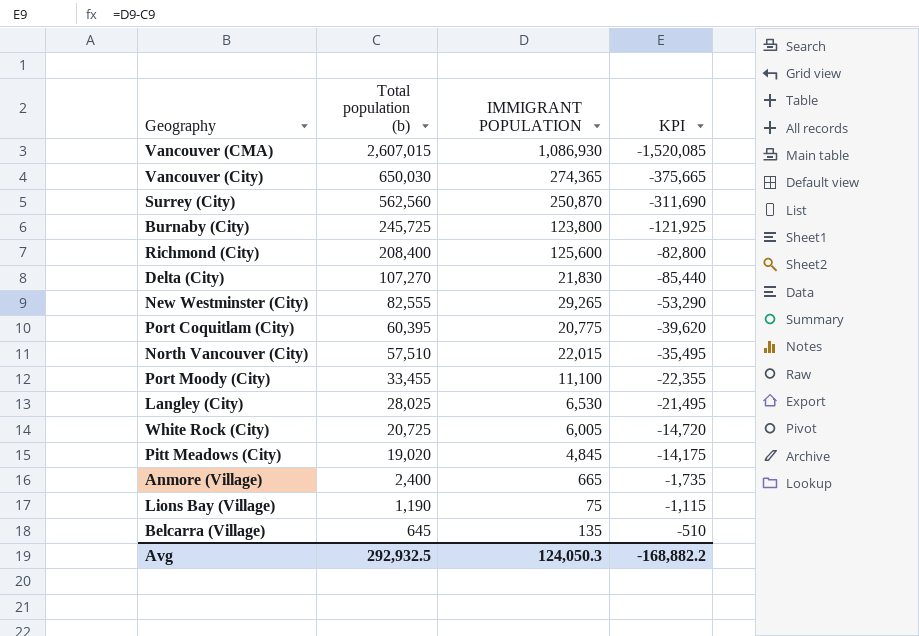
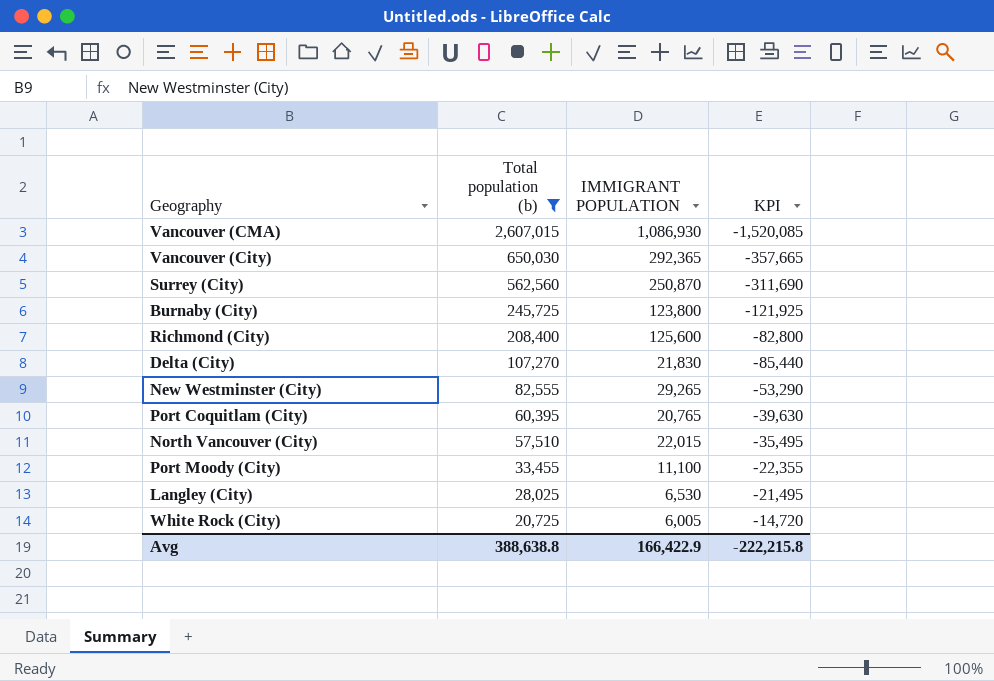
filter: none -> Total population (b) >= 20,725
Vancouver (City) | IMMIGRANT POPULATION: 274,365 -> 292,365
Vancouver (City) | KPI: -375,665 -> -357,665
Port Coquitlam (City) | IMMIGRANT POPULATION: 20,775 -> 20,765
Port Coquitlam (City) | KPI: -39,620 -> -39,630
Avg | Total population (b): 292,932.5 -> 388,638.8
Avg | IMMIGRANT POPULATION: 124,050.3 -> 166,422.9
Avg | KPI: -168,882.2 -> -222,215.8

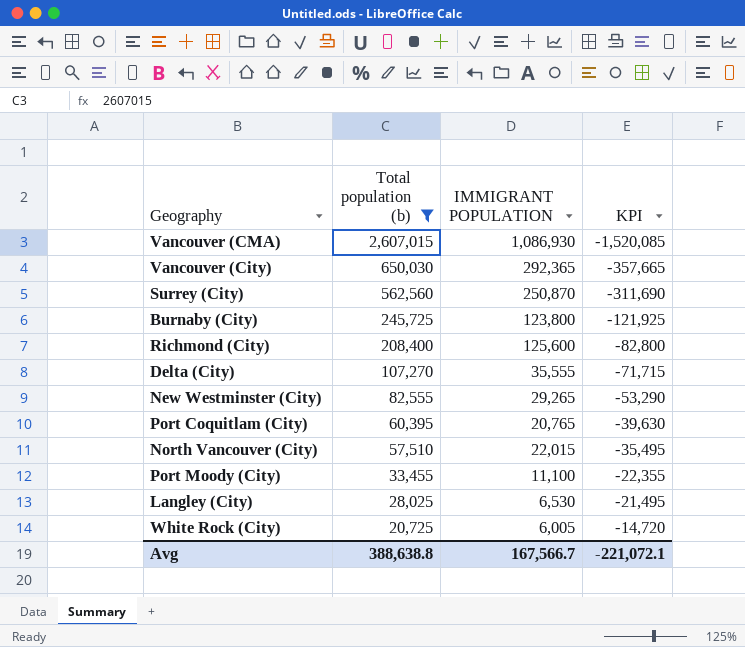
Delta (City) | IMMIGRANT POPULATION: 21,830 -> 35,555
Delta (City) | KPI: -85,440 -> -71,715
Avg | IMMIGRANT POPULATION: 166,422.9 -> 167,566.7
Avg | KPI: -222,215.8 -> -221,072.1

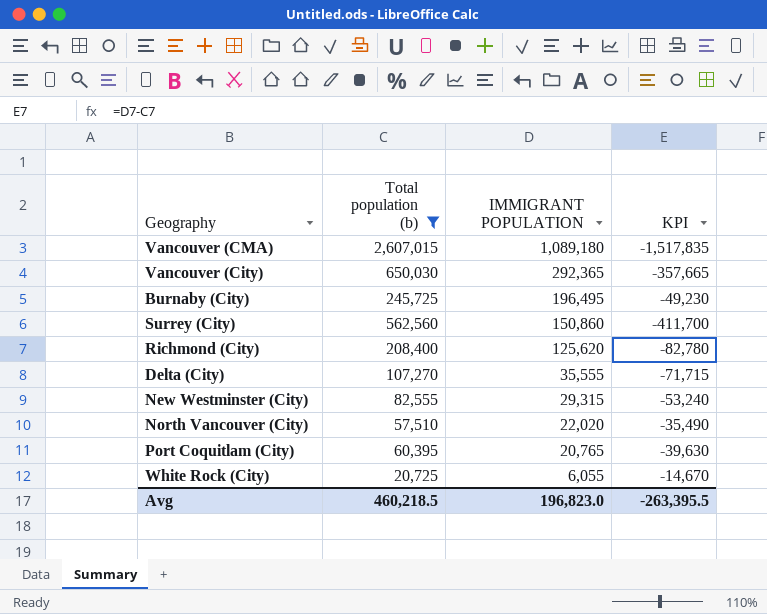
row order: Total population (b) descending -> IMMIGRANT POPULATION descending
row Port Moody (City): 33,455 | 11,100 | -22,355 -> none
row Langley (City): 28,025 | 6,530 | -21,495 -> none
Vancouver (CMA) | IMMIGRANT POPULATION: 1,086,930 -> 1,089,180
Vancouver (CMA) | KPI: -1,520,085 -> -1,517,835
Burnaby (City) | IMMIGRANT POPULATION: 123,800 -> 196,495
Burnaby (City) | KPI: -121,925 -> -49,230
Surrey (City) | IMMIGRANT POPULATION: 250,870 -> 150,860
Surrey (City) | KPI: -311,690 -> -411,700
Richmond (City) | IMMIGRANT POPULATION: 125,600 -> 125,620
Richmond (City) | KPI: -82,800 -> -82,780
New Westminster (City) | IMMIGRANT POPULATION: 29,265 -> 29,315
New Westminster (City) | KPI: -53,290 -> -53,240
North Vancouver (City) | IMMIGRANT POPULATION: 22,015 -> 22,020
North Vancouver (City) | KPI: -35,495 -> -35,490
White Rock (City) | IMMIGRANT POPULATION: 6,005 -> 6,055
White Rock (City) | KPI: -14,720 -> -14,670
Avg | Total population (b): 388,638.8 -> 460,218.5
Avg | IMMIGRANT POPULATION: 167,566.7 -> 196,823.0
Avg | KPI: -221,072.1 -> -263,395.5

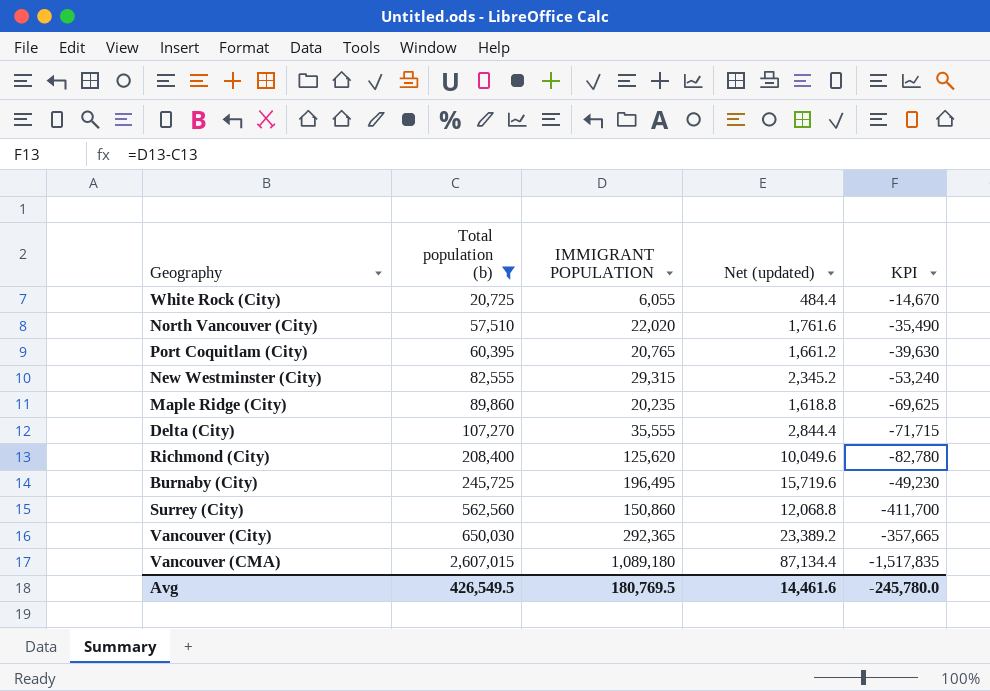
row order: IMMIGRANT POPULATION descending -> Total population (b) ascending
column Net (updated) | formula: none -> [IMMIGRANT POPULATION] * 0.08
row Maple Ridge (City): none -> 89,860 | 20,235 | 1,618.8 | -69,625
Avg | Total population (b): 460,218.5 -> 426,549.5
Avg | IMMIGRANT POPULATION: 196,823.0 -> 180,769.5
Avg | KPI: -263,395.5 -> -245,780.0

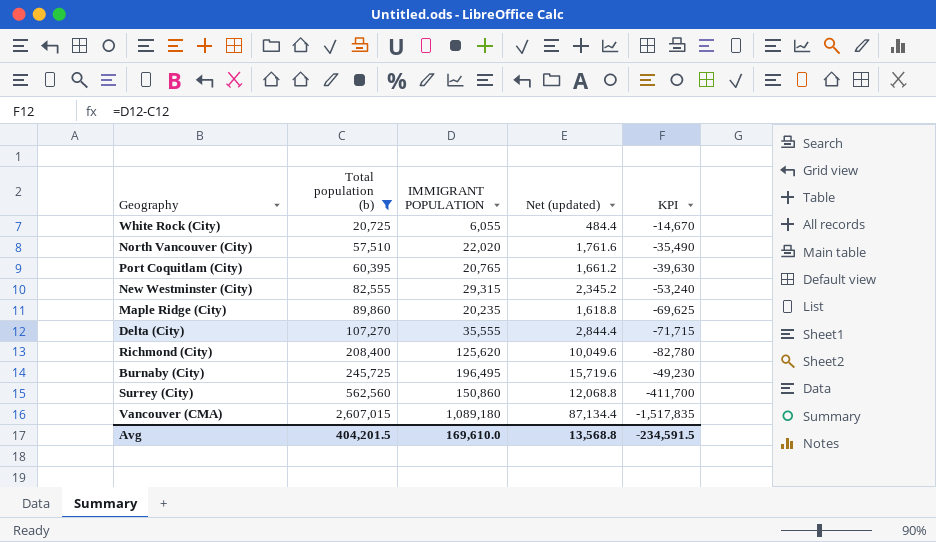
row Vancouver (City): 650,030 | 292,365 | 23,389.2 | -357,665 -> none
Avg | Total population (b): 426,549.5 -> 404,201.5
Avg | IMMIGRANT POPULATION: 180,769.5 -> 169,610.0
Avg | Net (updated): 14,461.6 -> 13,568.8
Avg | KPI: -245,780.0 -> -234,591.5

